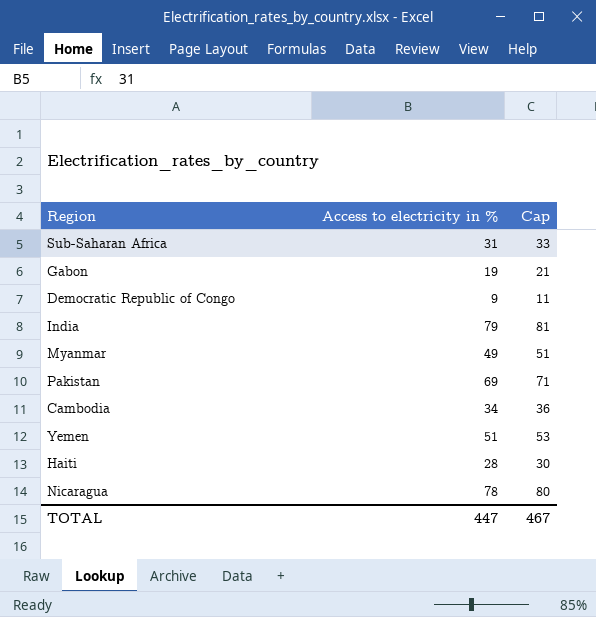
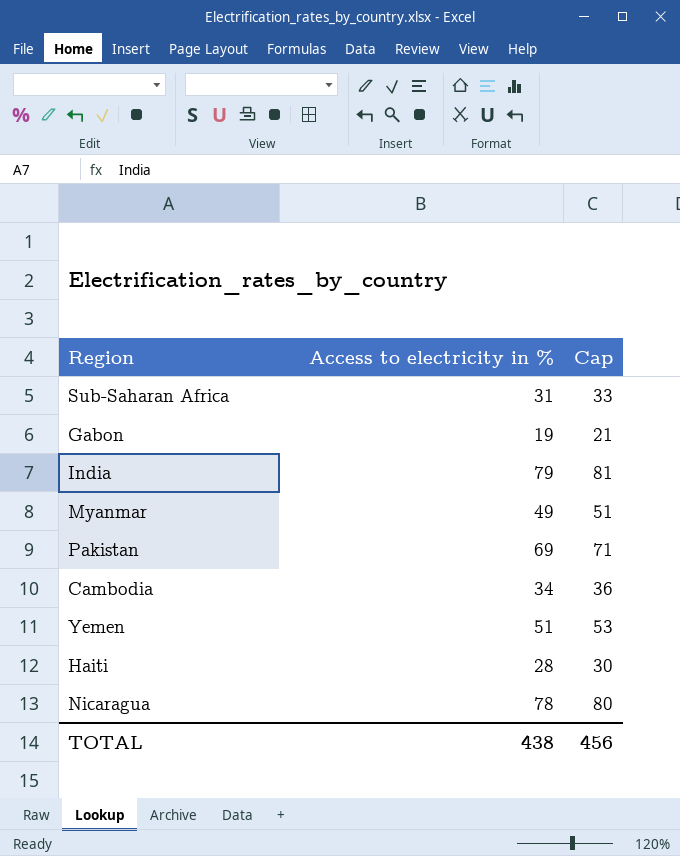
row Democratic Republic of Congo: 9 | 11 -> none
TOTAL | Access to electricity in %: 447 -> 438
TOTAL | Cap: 467 -> 456

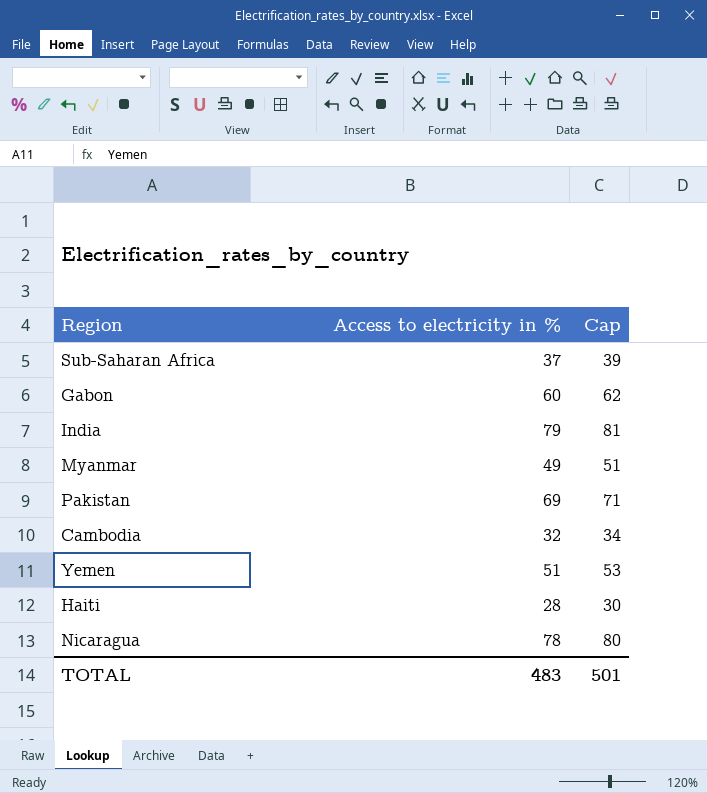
Sub-Saharan Africa | Access to electricity in %: 31 -> 37
Sub-Saharan Africa | Cap: 33 -> 39
Gabon | Access to electricity in %: 19 -> 60
Gabon | Cap: 21 -> 62
Cambodia | Access to electricity in %: 34 -> 32
Cambodia | Cap: 36 -> 34
TOTAL | Access to electricity in %: 438 -> 483
TOTAL | Cap: 456 -> 501

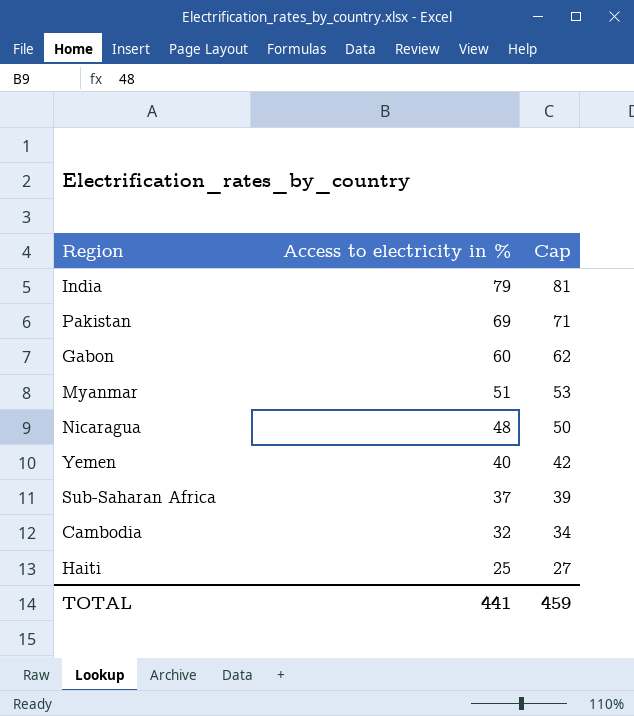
row order: none -> Access to electricity in % descending
Myanmar | Access to electricity in %: 49 -> 51
Myanmar | Cap: 51 -> 53
Nicaragua | Access to electricity in %: 78 -> 48
Nicaragua | Cap: 80 -> 50
Yemen | Access to electricity in %: 51 -> 40
Yemen | Cap: 53 -> 42
Haiti | Access to electricity in %: 28 -> 25
Haiti | Cap: 30 -> 27
TOTAL | Access to electricity in %: 483 -> 441
TOTAL | Cap: 501 -> 459

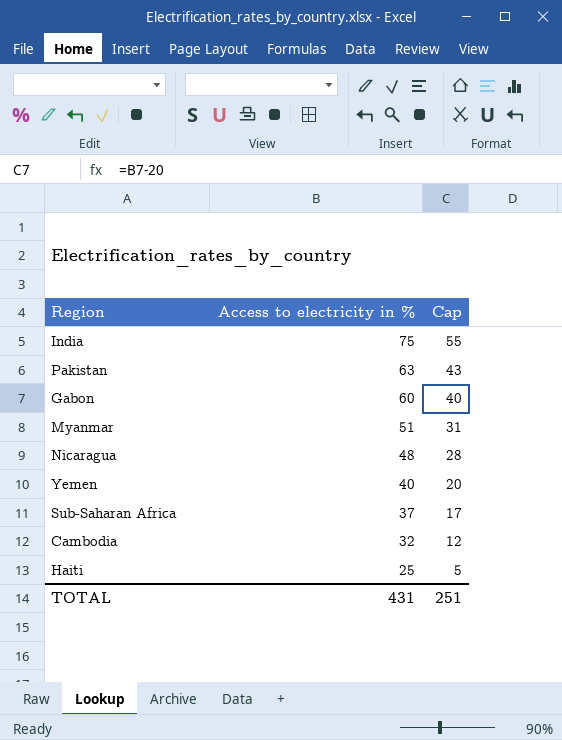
column Cap | formula: [Access to electricity in %] + 2 -> [Access to electricity in %] - 20
India | Access to electricity in %: 79 -> 75
Pakistan | Access to electricity in %: 69 -> 63
TOTAL | Access to electricity in %: 441 -> 431
TOTAL | Cap: 459 -> 251

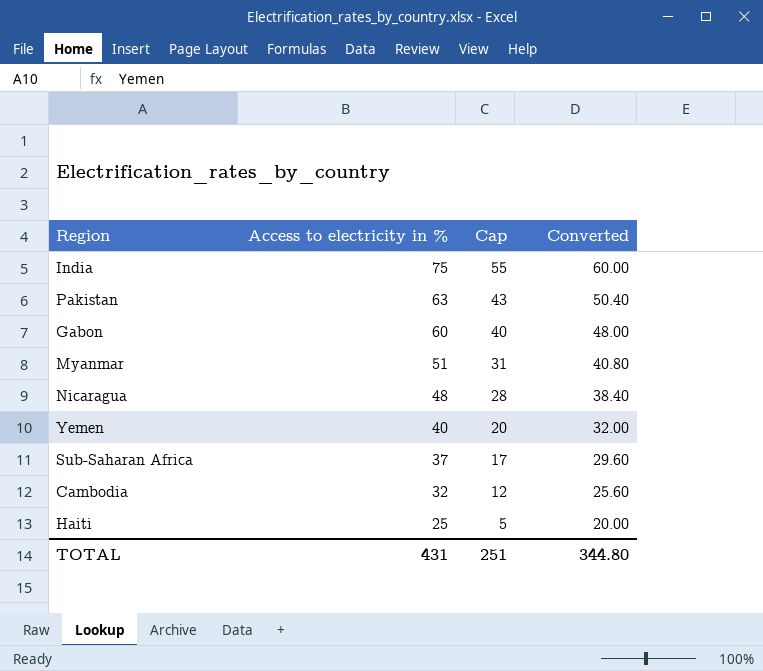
column Converted | formula: none -> [Access to electricity in %] * 0.8

